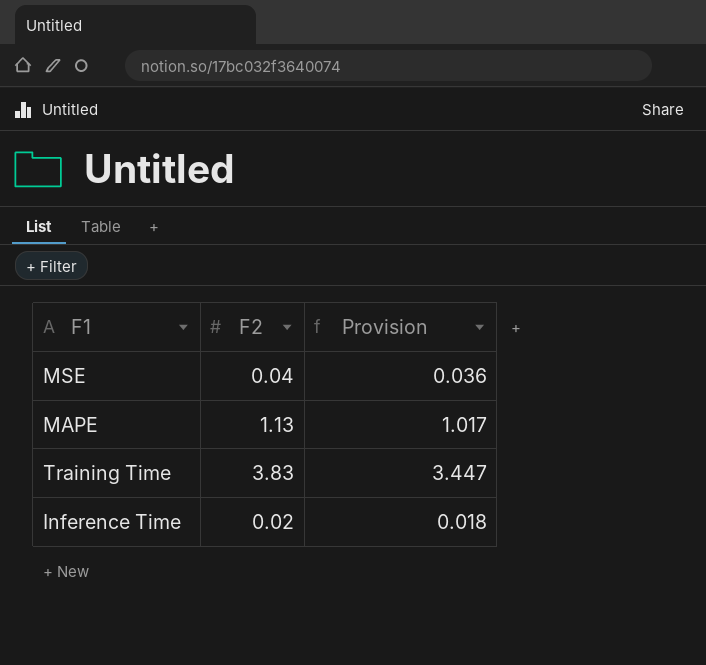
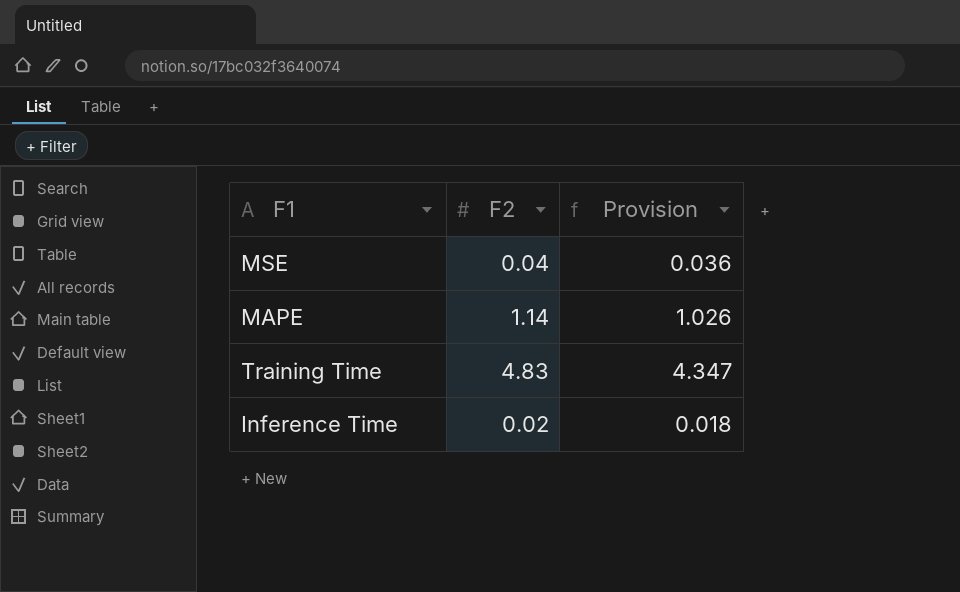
MAPE | F2: 1.13 -> 1.14
MAPE | Provision: 1.017 -> 1.026
Training Time | F2: 3.83 -> 4.83
Training Time | Provision: 3.447 -> 4.347

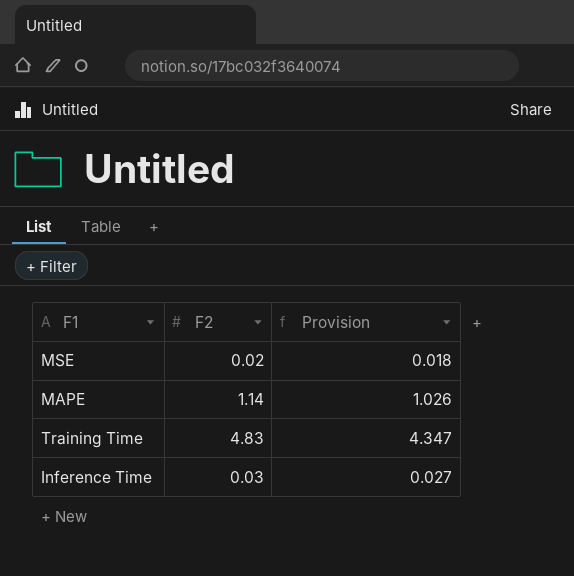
MSE | F2: 0.04 -> 0.02
MSE | Provision: 0.036 -> 0.018
Inference Time | F2: 0.02 -> 0.03
Inference Time | Provision: 0.018 -> 0.027

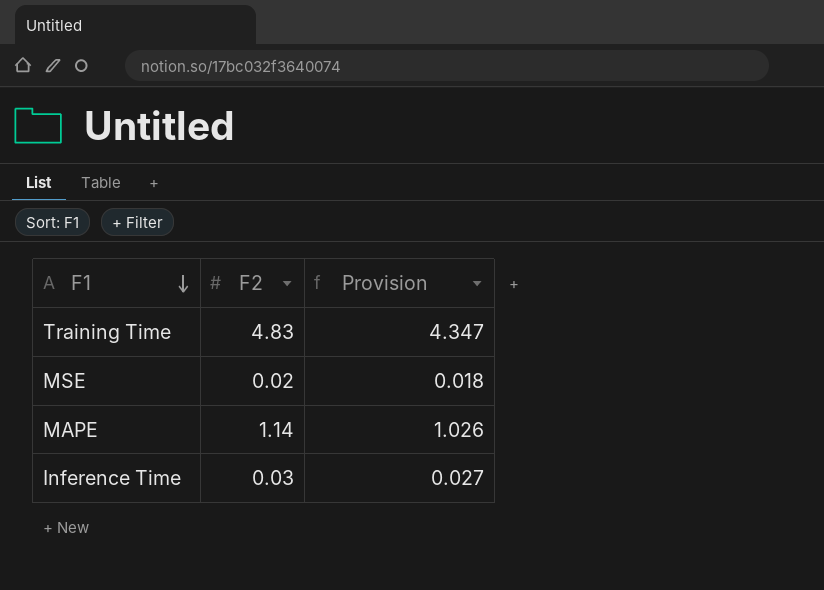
row order: none -> F1 descending

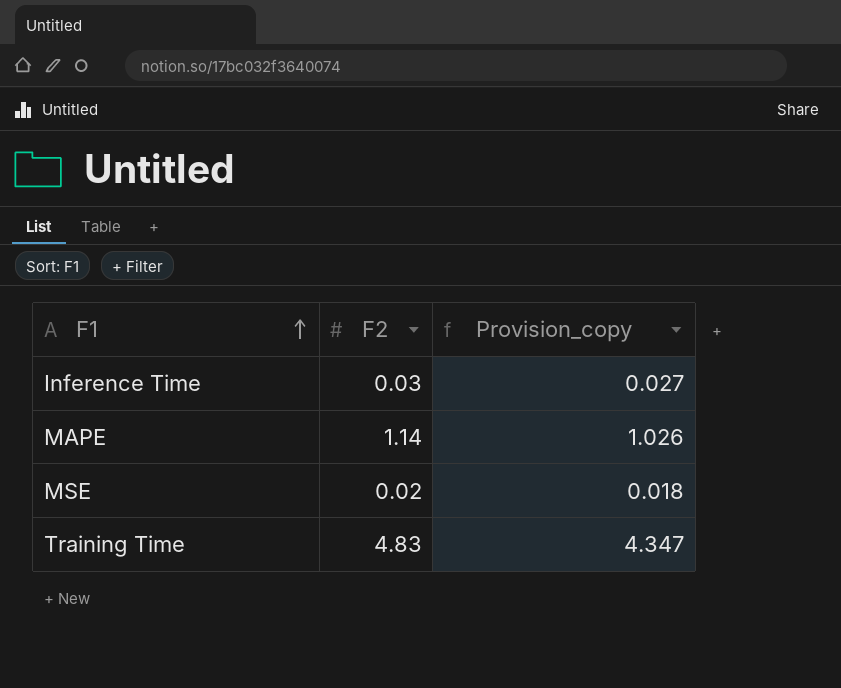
row order: F1 descending -> F1 ascending
column name: Provision -> Provision_copy

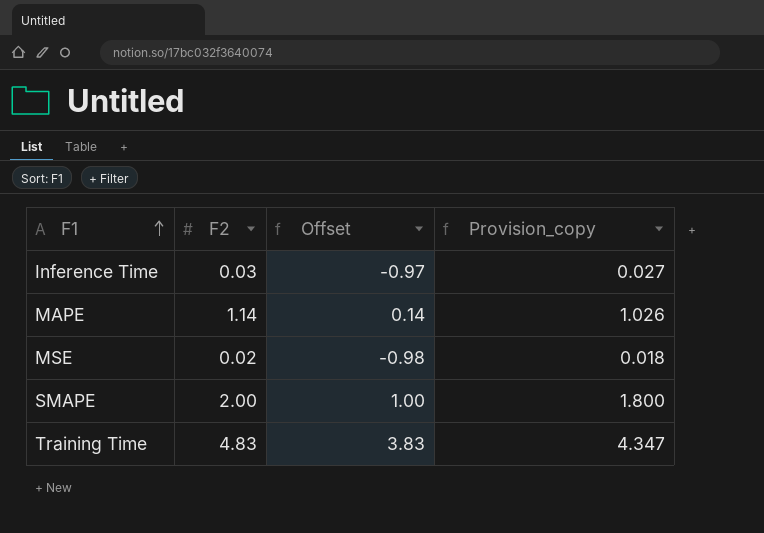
column Offset | formula: none -> [F2] - 1
row SMAPE: none -> 2.00 | 1.00 | 1.800

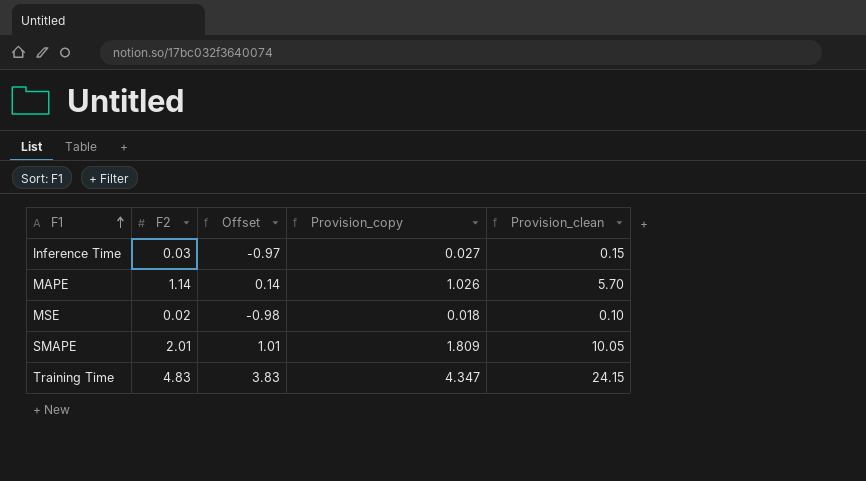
column Provision_clean | formula: none -> [F2] * 5
SMAPE | F2: 2.00 -> 2.01
SMAPE | Offset: 1.00 -> 1.01
SMAPE | Provision_copy: 1.800 -> 1.809

